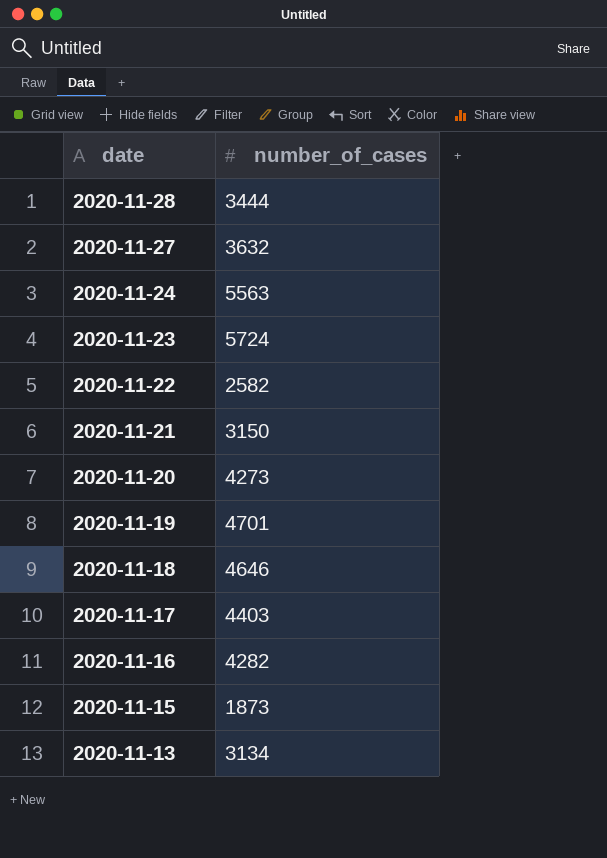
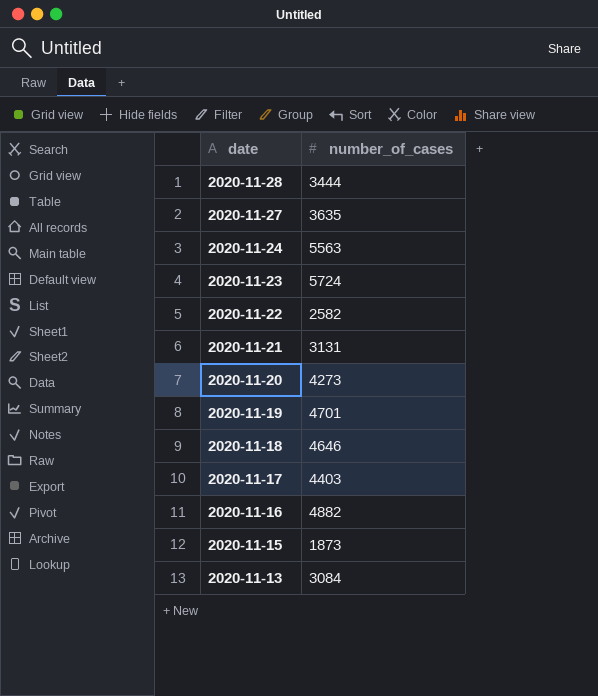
2020-11-27 | number_of_cases: 3632 -> 3635
2020-11-21 | number_of_cases: 3150 -> 3131
2020-11-16 | number_of_cases: 4282 -> 4882
2020-11-13 | number_of_cases: 3134 -> 3084

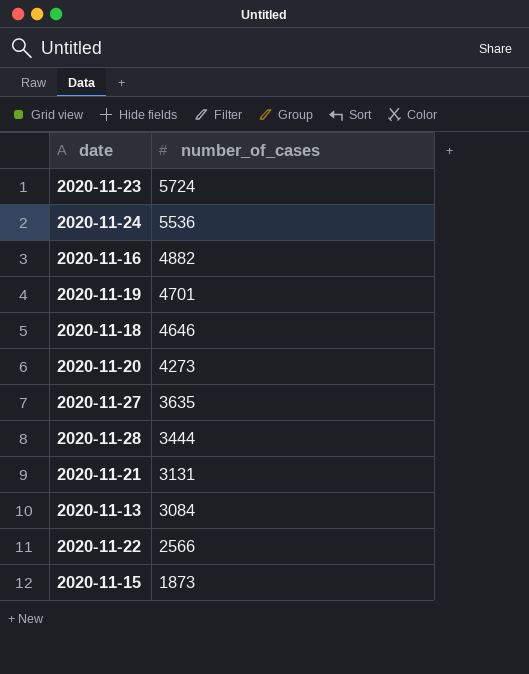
row order: date descending -> number_of_cases descending
row 2020-11-17: 4403 -> none
2020-11-24 | number_of_cases: 5563 -> 5536
2020-11-22 | number_of_cases: 2582 -> 2566

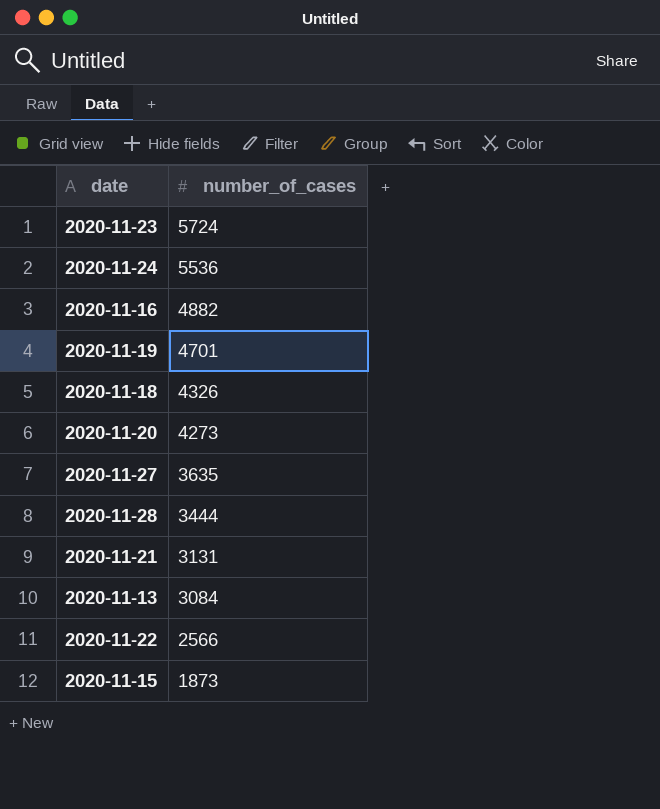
2020-11-18 | number_of_cases: 4646 -> 4326

